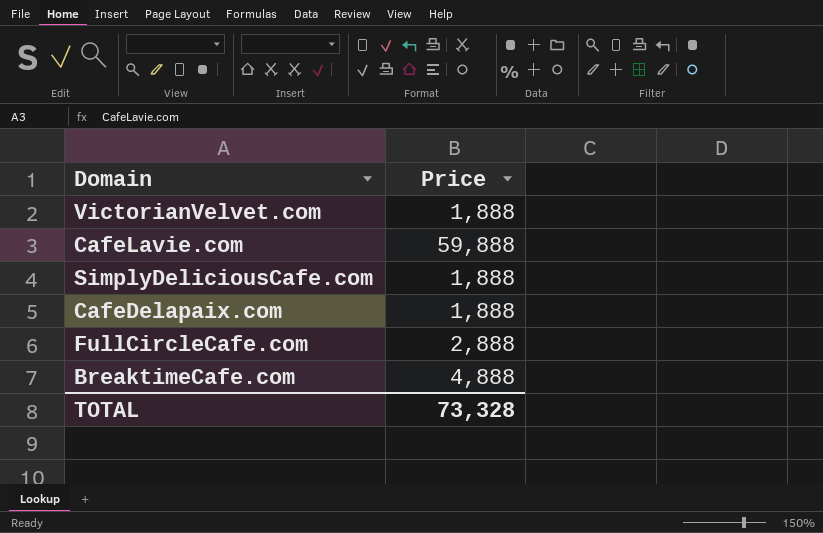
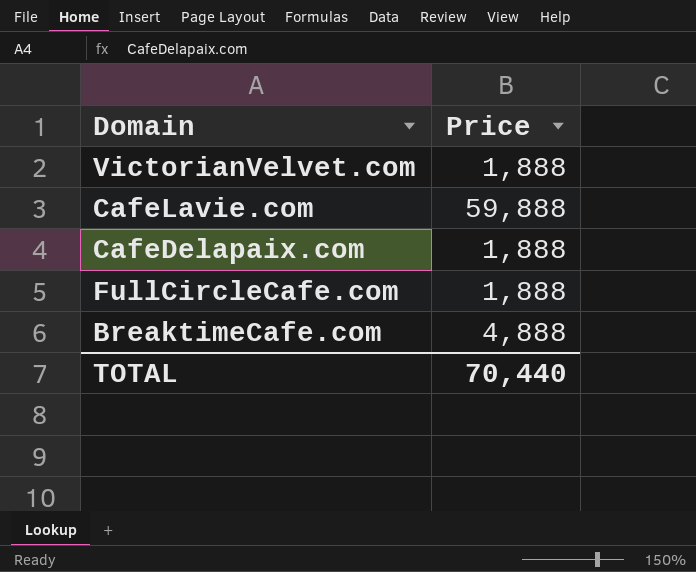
row SimplyDeliciousCafe.com: 1,888 -> none
FullCircleCafe.com | Price: 2,888 -> 1,888
TOTAL | Price: 73,328 -> 70,440

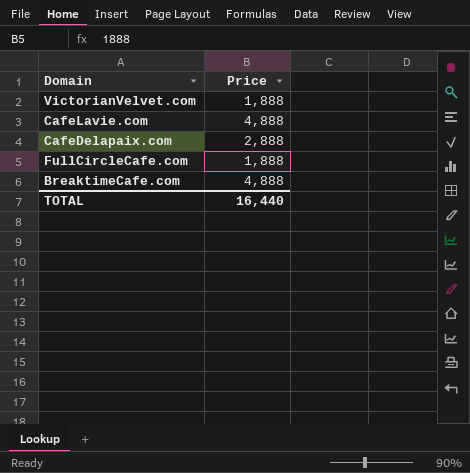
CafeLavie.com | Price: 59,888 -> 4,888
CafeDelapaix.com | Price: 1,888 -> 2,888
TOTAL | Price: 70,440 -> 16,440

